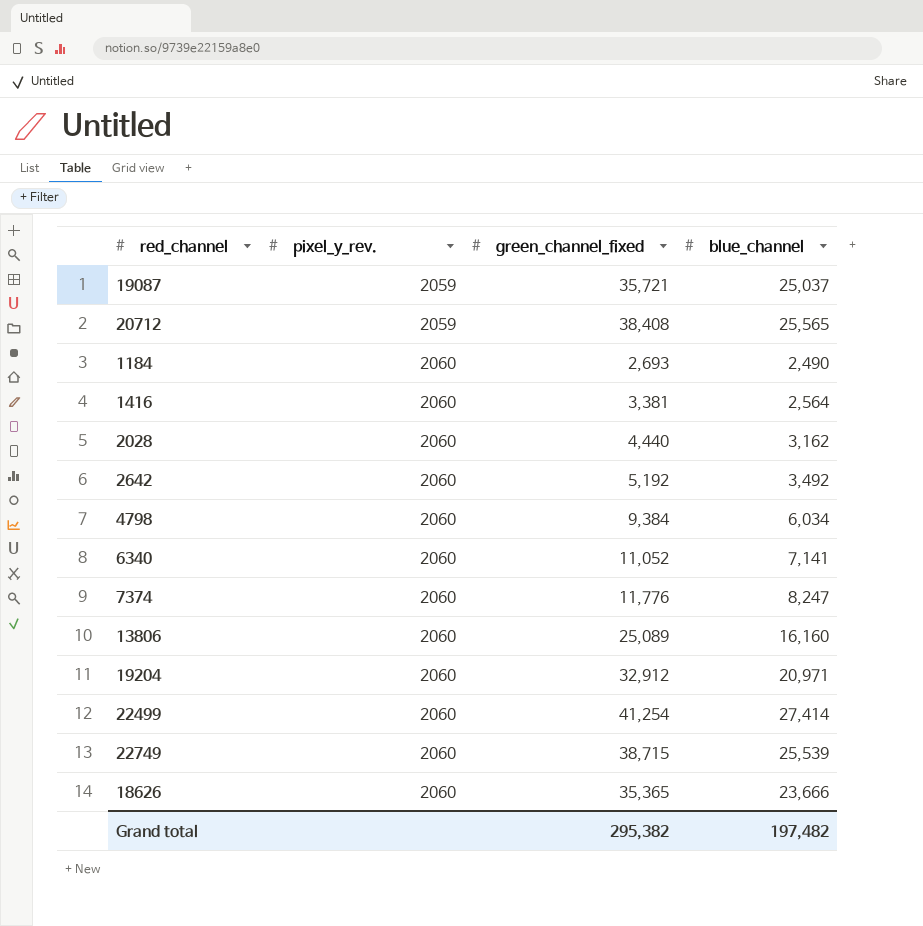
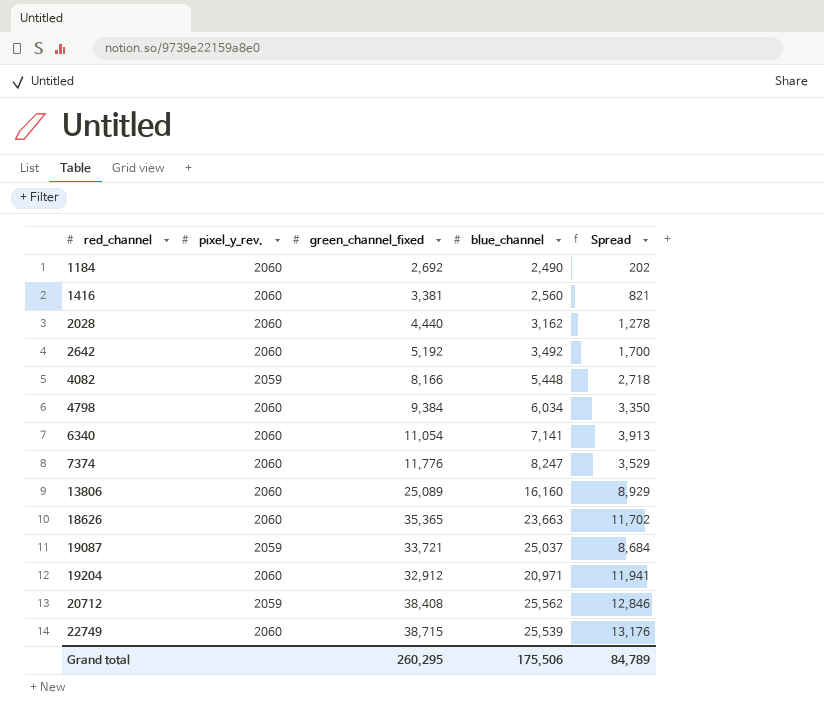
row order: pixel_y_rev. ascending -> red_channel ascending
column Spread | formula: none -> [green_channel_fixed] - [blue_channel]
row 22499: 2060 | 41,254 | 27,414 -> none
1184 | green_channel_fixed: 2,693 -> 2,692
1416 | blue_channel: 2,564 -> 2,560
row 4082: none -> 2059 | 8,166 | 5,448 | 2,718
6340 | green_channel_fixed: 11,052 -> 11,054
18626 | blue_channel: 23,666 -> 23,663
19087 | green_channel_fixed: 35,721 -> 33,721
20712 | blue_channel: 25,565 -> 25,562
Grand total | green_channel_fixed: 295,382 -> 260,295
Grand total | blue_channel: 197,482 -> 175,506

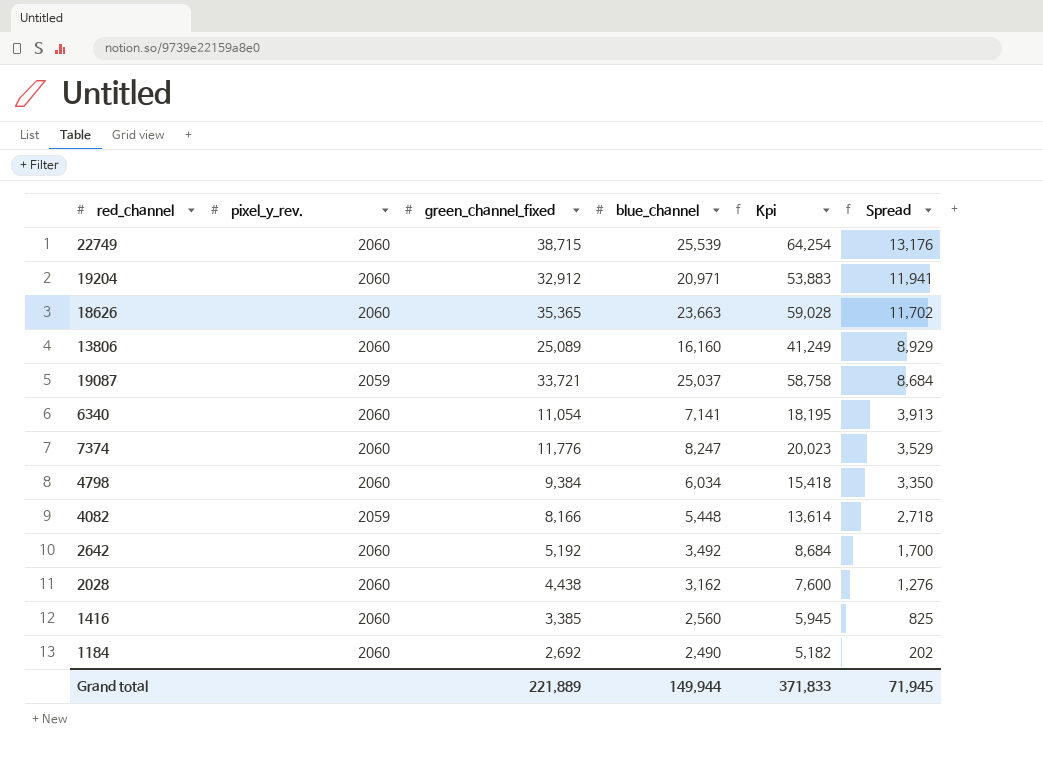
row order: red_channel ascending -> Spread descending
column Kpi | formula: none -> [green_channel_fixed] + [blue_channel]
row 20712: 2059 | 38,408 | 25,562 | 12,846 -> none
2028 | green_channel_fixed: 4,440 -> 4,438
2028 | Spread: 1,278 -> 1,276
1416 | green_channel_fixed: 3,381 -> 3,385
1416 | Spread: 821 -> 825
Grand total | green_channel_fixed: 260,295 -> 221,889
Grand total | blue_channel: 175,506 -> 149,944
Grand total | Spread: 84,789 -> 71,945

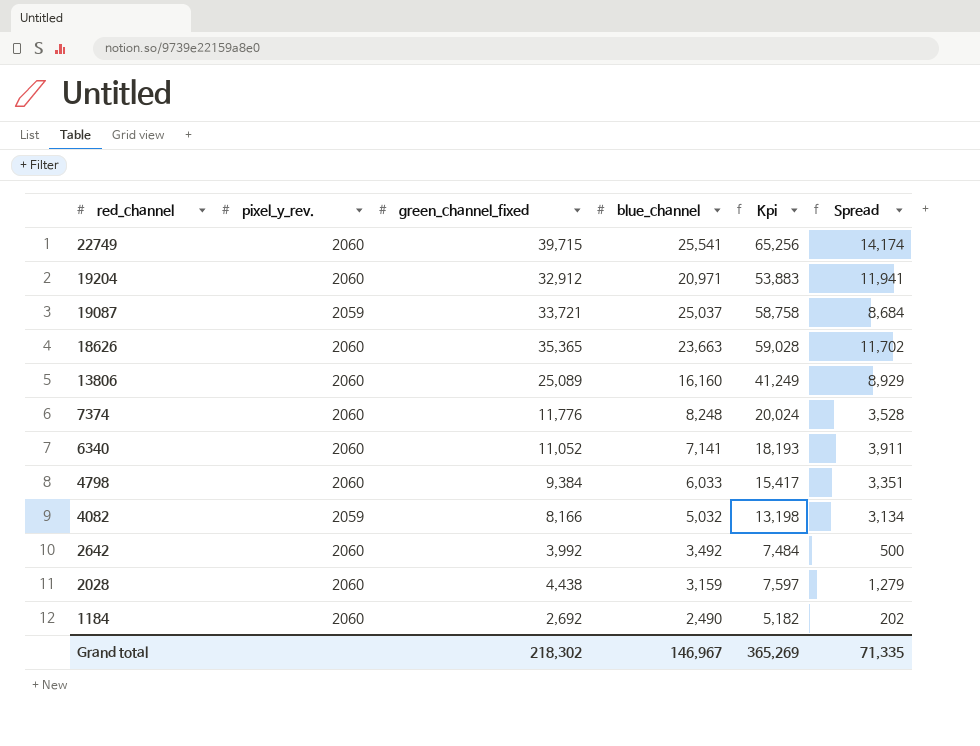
row order: Spread descending -> red_channel descending
row 1416: 2060 | 3,385 | 2,560 | 5,945 | 825 -> none
22749 | green_channel_fixed: 38,715 -> 39,715
22749 | blue_channel: 25,539 -> 25,541
22749 | Kpi: 64,254 -> 65,256
22749 | Spread: 13,176 -> 14,174
7374 | blue_channel: 8,247 -> 8,248
7374 | Kpi: 20,023 -> 20,024
7374 | Spread: 3,529 -> 3,528
6340 | green_channel_fixed: 11,054 -> 11,052
6340 | Kpi: 18,195 -> 18,193
6340 | Spread: 3,913 -> 3,911
4798 | blue_channel: 6,034 -> 6,033
4798 | Kpi: 15,418 -> 15,417
4798 | Spread: 3,350 -> 3,351
4082 | blue_channel: 5,448 -> 5,032
4082 | Kpi: 13,614 -> 13,198
4082 | Spread: 2,718 -> 3,134
2642 | green_channel_fixed: 5,192 -> 3,992
2642 | Kpi: 8,684 -> 7,484
2642 | Spread: 1,700 -> 500
2028 | blue_channel: 3,162 -> 3,159
2028 | Kpi: 7,600 -> 7,597
2028 | Spread: 1,276 -> 1,279
Grand total | green_channel_fixed: 221,889 -> 218,302
Grand total | blue_channel: 149,944 -> 146,967
Grand total | Kpi: 371,833 -> 365,269
Grand total | Spread: 71,945 -> 71,335

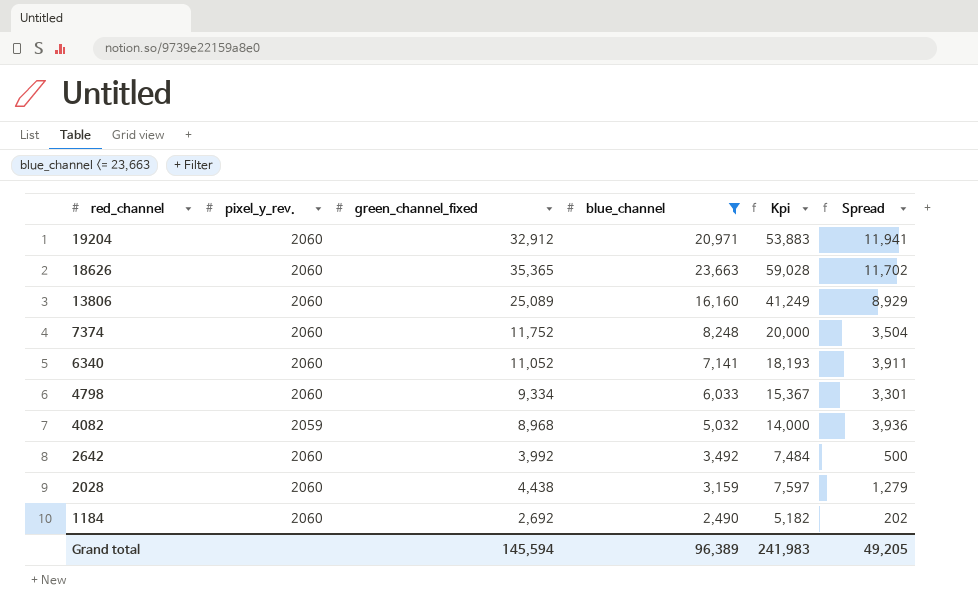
filter: none -> blue_channel <= 23,663
7374 | green_channel_fixed: 11,776 -> 11,752
7374 | Kpi: 20,024 -> 20,000
7374 | Spread: 3,528 -> 3,504
4798 | green_channel_fixed: 9,384 -> 9,334
4798 | Kpi: 15,417 -> 15,367
4798 | Spread: 3,351 -> 3,301
4082 | green_channel_fixed: 8,166 -> 8,968
4082 | Kpi: 13,198 -> 14,000
4082 | Spread: 3,134 -> 3,936
Grand total | green_channel_fixed: 218,302 -> 145,594
Grand total | blue_channel: 146,967 -> 96,389
Grand total | Kpi: 365,269 -> 241,983
Grand total | Spread: 71,335 -> 49,205

